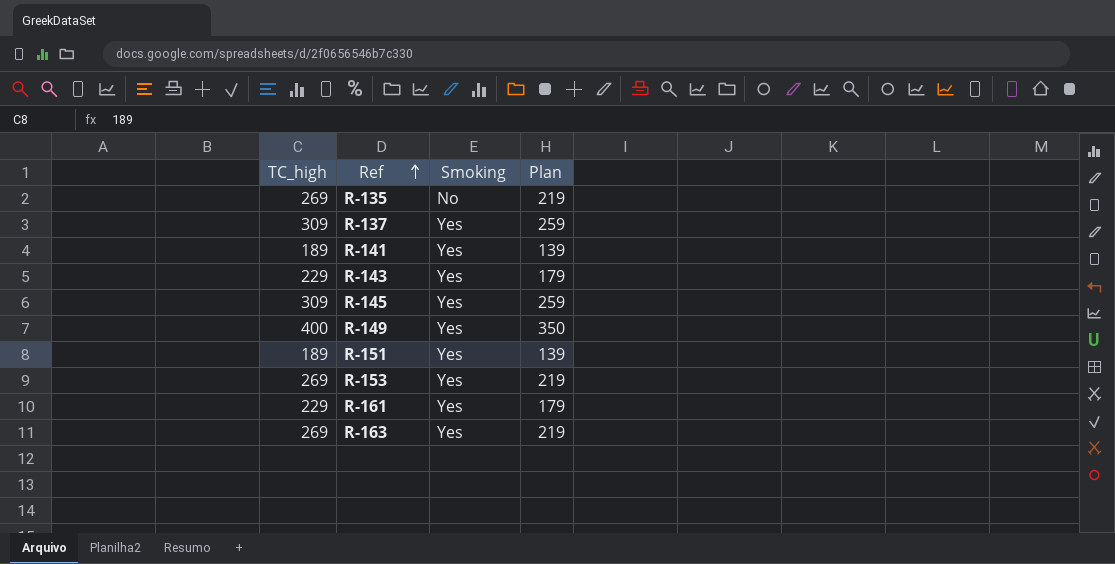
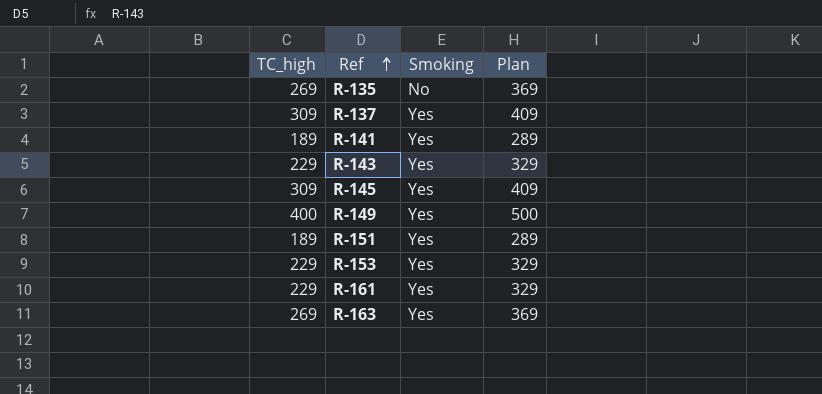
column Plan | formula: [TC_high] - 50 -> [TC_high] + 100
R-153 | TC_high: 269 -> 229

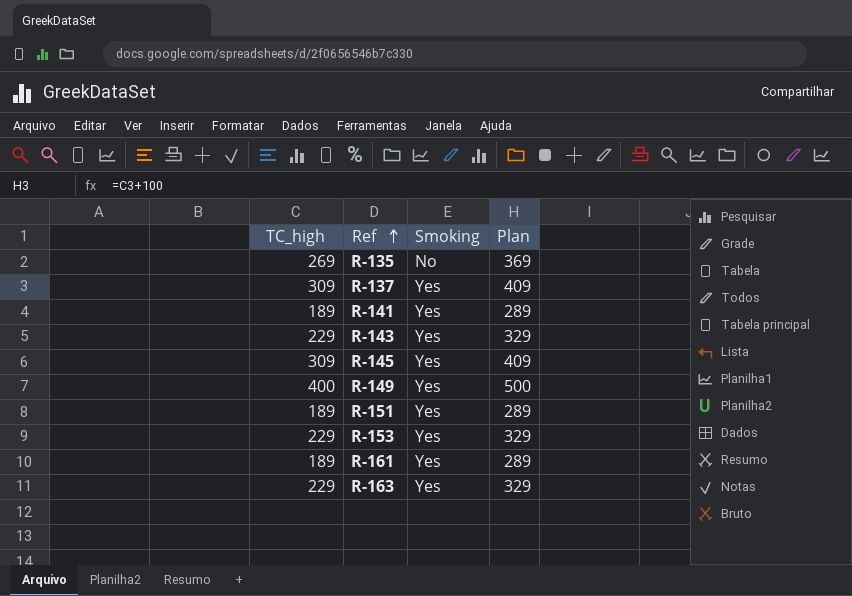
R-161 | TC_high: 229 -> 189
R-161 | Plan: 329 -> 289
R-163 | TC_high: 269 -> 229
R-163 | Plan: 369 -> 329

